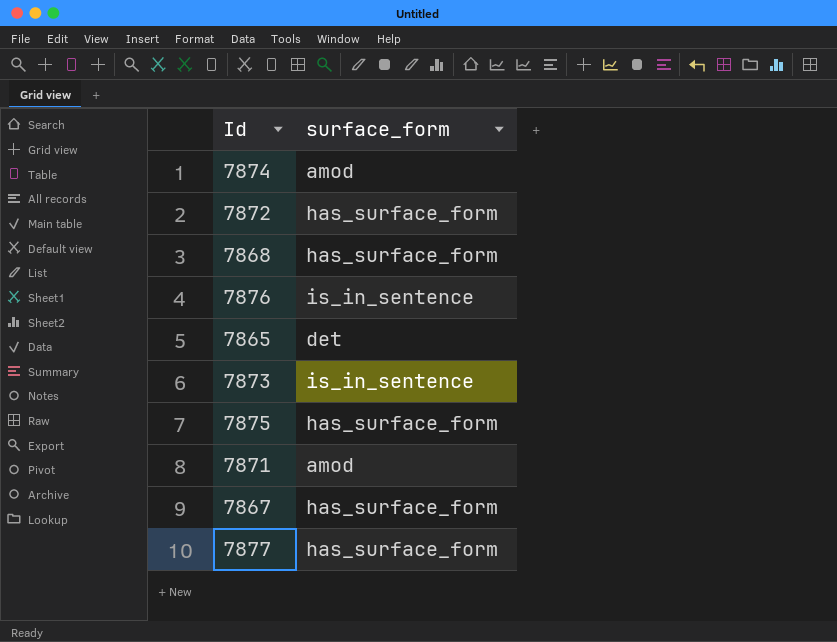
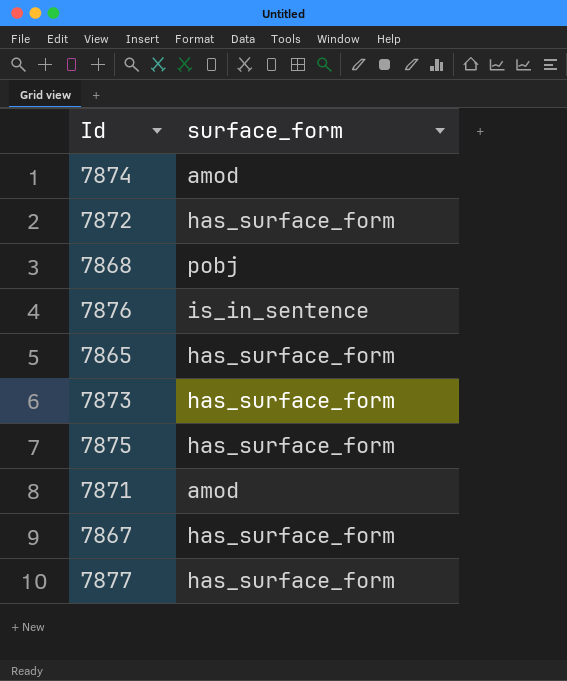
7868 | surface_form: has_surface_form -> pobj
7865 | surface_form: det -> has_surface_form
7873 | surface_form: is_in_sentence -> has_surface_form

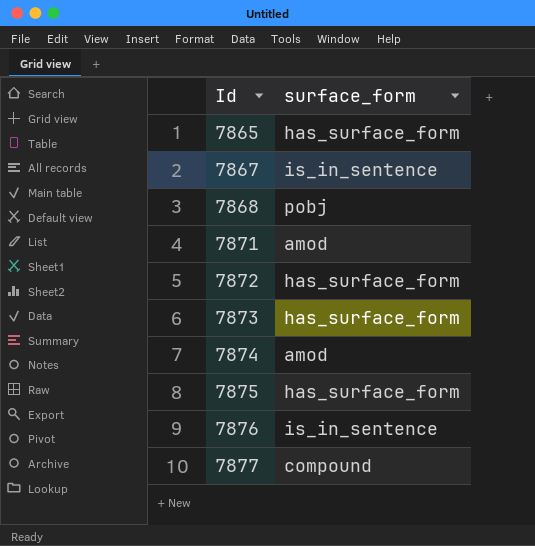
row order: none -> Id ascending
7867 | surface_form: has_surface_form -> is_in_sentence
7877 | surface_form: has_surface_form -> compound

